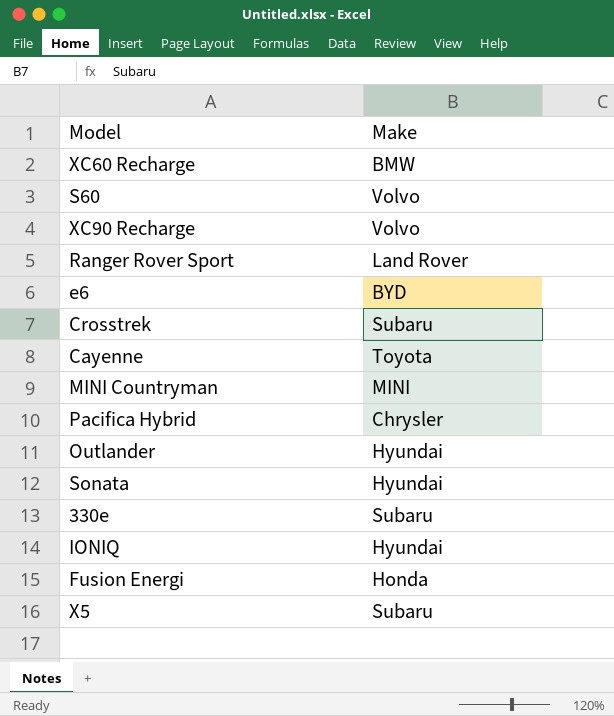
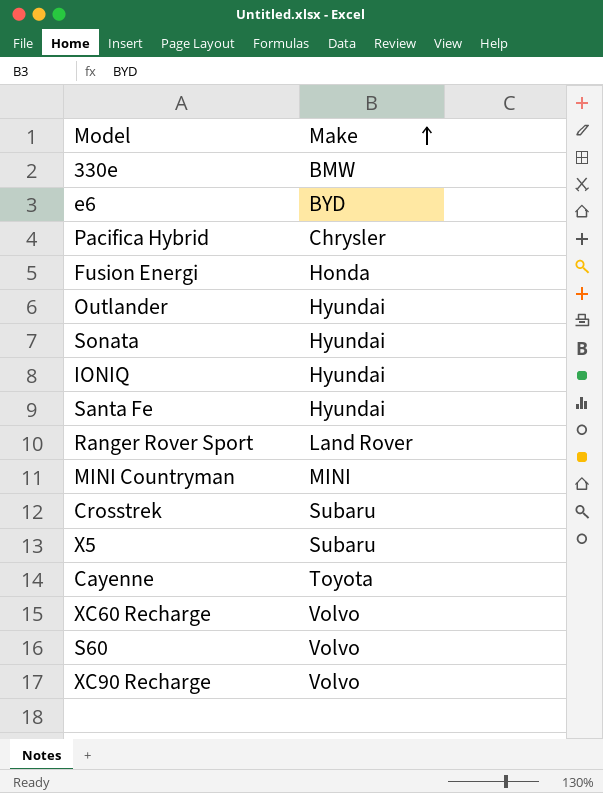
row order: none -> Make ascending
330e | Make: Subaru -> BMW
row Santa Fe: none -> Hyundai
XC60 Recharge | Make: BMW -> Volvo

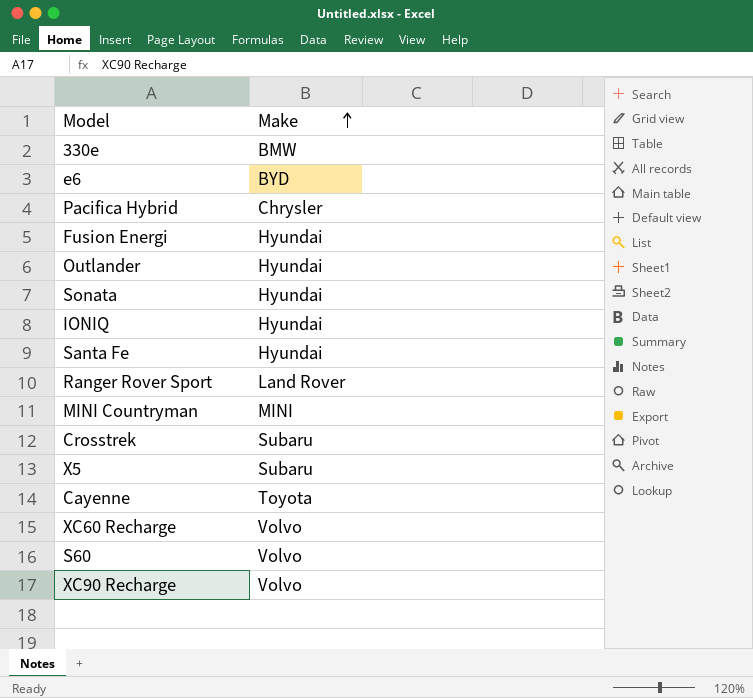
Fusion Energi | Make: Honda -> Hyundai

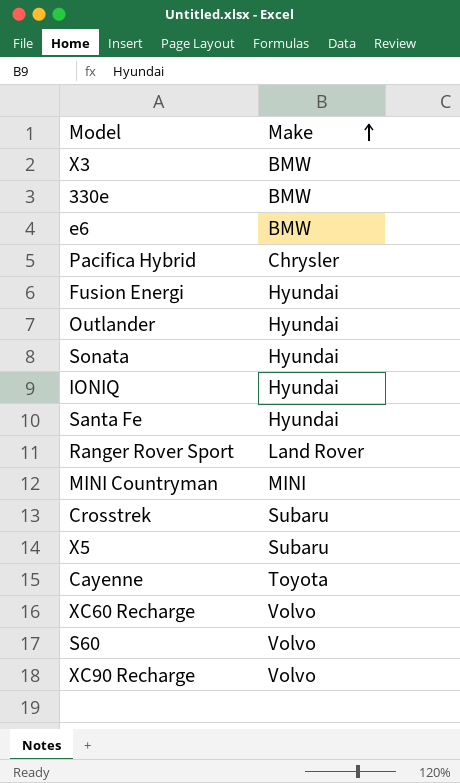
row X3: none -> BMW
e6 | Make: BYD -> BMW

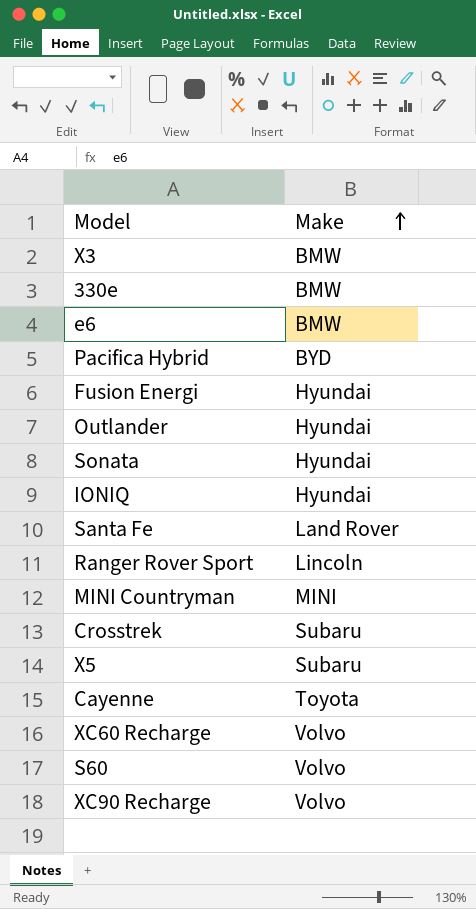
Pacifica Hybrid | Make: Chrysler -> BYD
Santa Fe | Make: Hyundai -> Land Rover
Ranger Rover Sport | Make: Land Rover -> Lincoln

